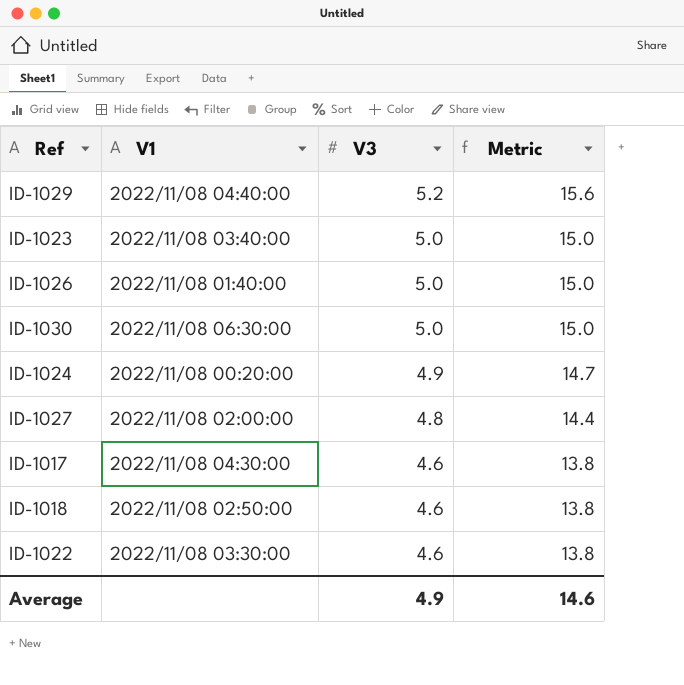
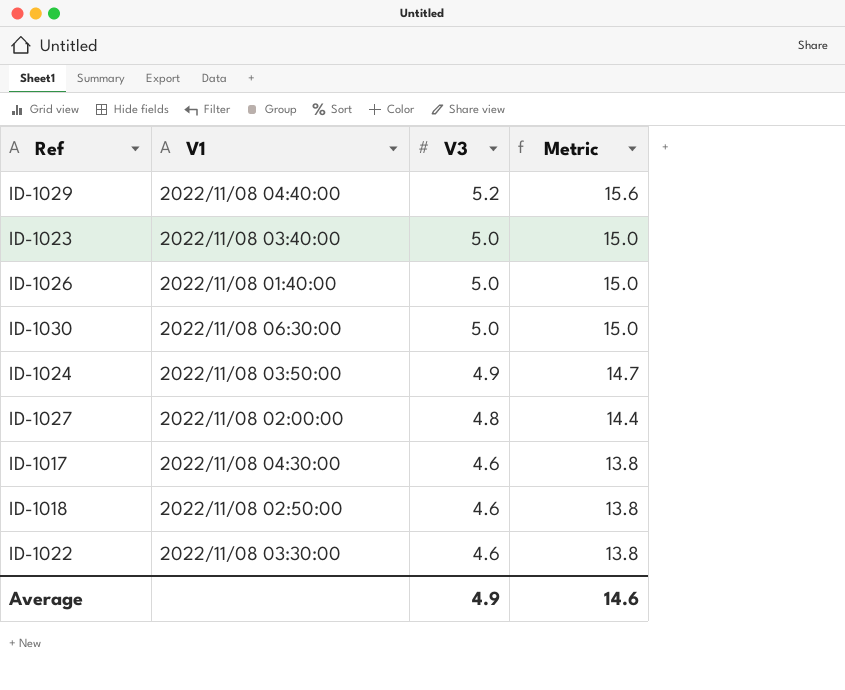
ID-1024 | V1: 2022/11/08 00:20:00 -> 2022/11/08 03:50:00

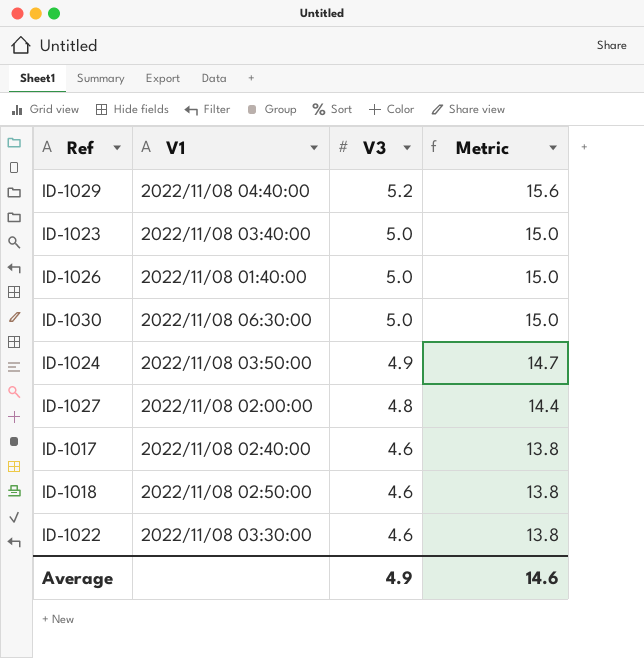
ID-1017 | V1: 2022/11/08 04:30:00 -> 2022/11/08 02:40:00

